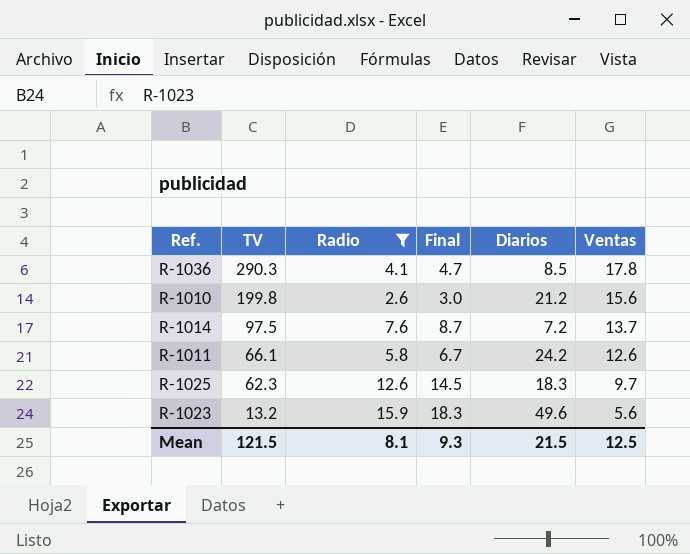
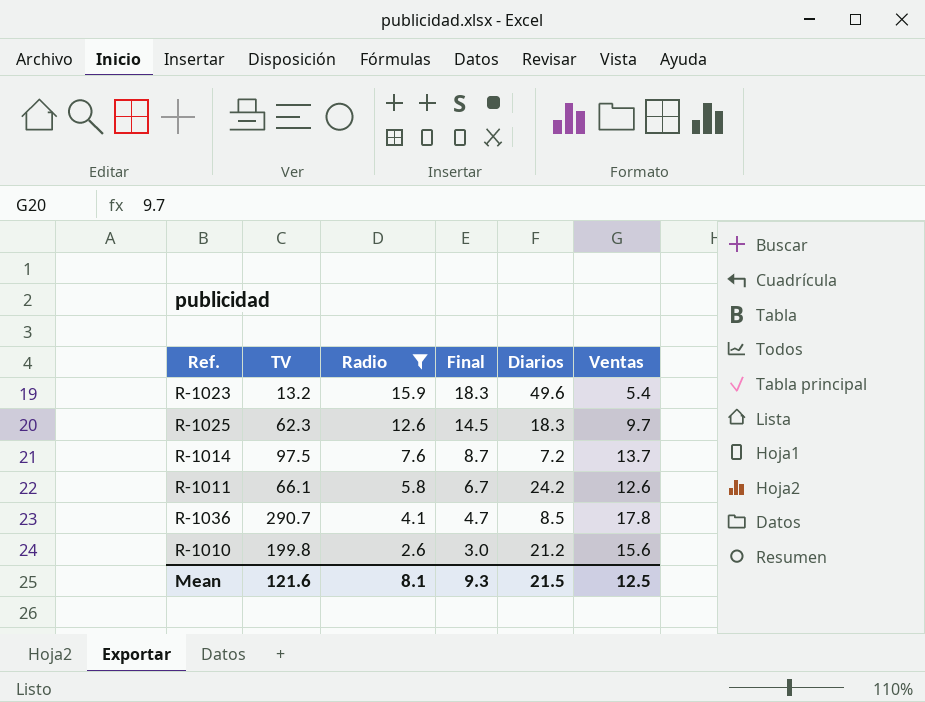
row order: TV descending -> Radio descending
R-1023 | Ventas: 5.6 -> 5.4
R-1036 | TV: 290.3 -> 290.7
Mean | TV: 121.5 -> 121.6

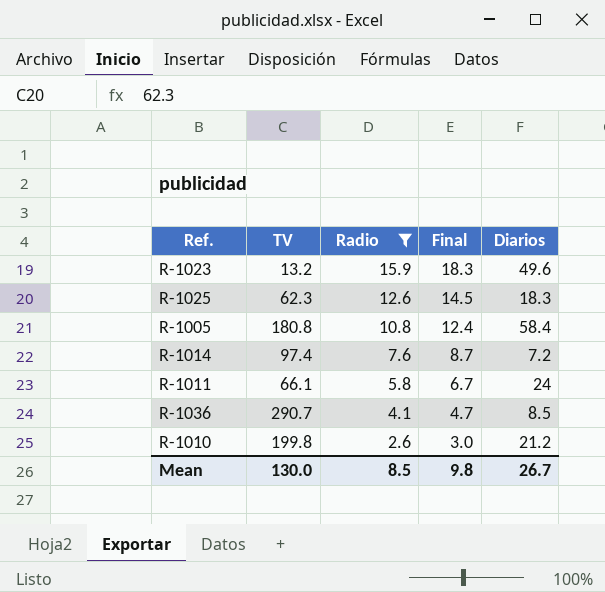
column Ventas | position: 6 -> none
row R-1005: none -> 180.8 | 10.8 | 12.4 | 58.4
R-1014 | TV: 97.5 -> 97.4
R-1011 | Diarios: 24.2 -> 24
Mean | TV: 121.6 -> 130.0
Mean | Radio: 8.1 -> 8.5
Mean | Final: 9.3 -> 9.8
Mean | Diarios: 21.5 -> 26.7

